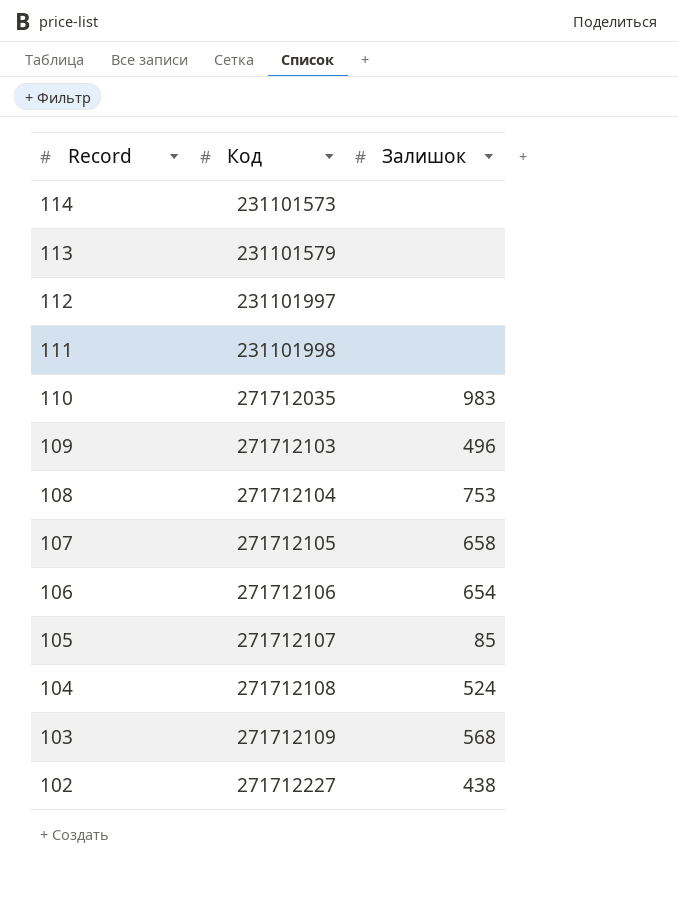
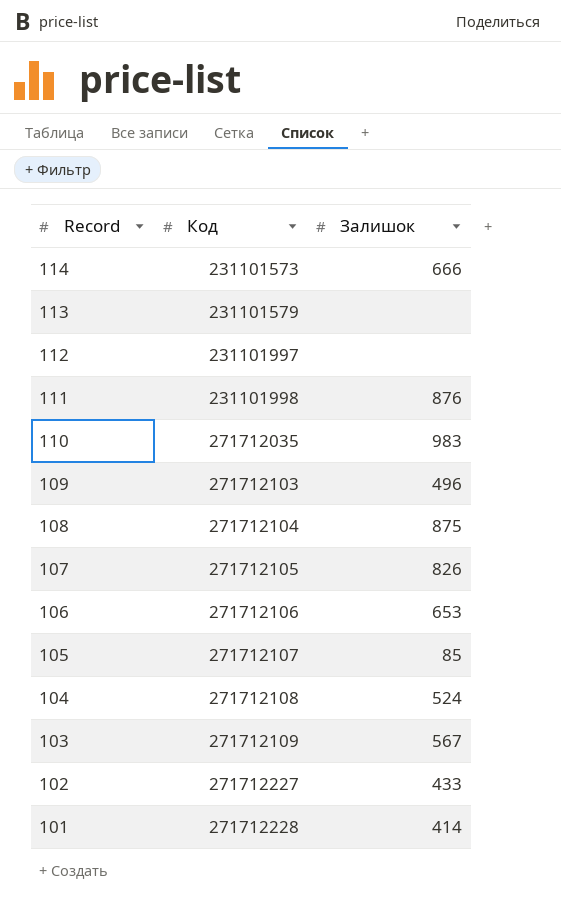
114 | Залишок: none -> 666
111 | Залишок: none -> 876
108 | Залишок: 753 -> 875
107 | Залишок: 658 -> 826
106 | Залишок: 654 -> 653
103 | Залишок: 568 -> 567
102 | Залишок: 438 -> 433
row 101: none -> 271712228 | 414

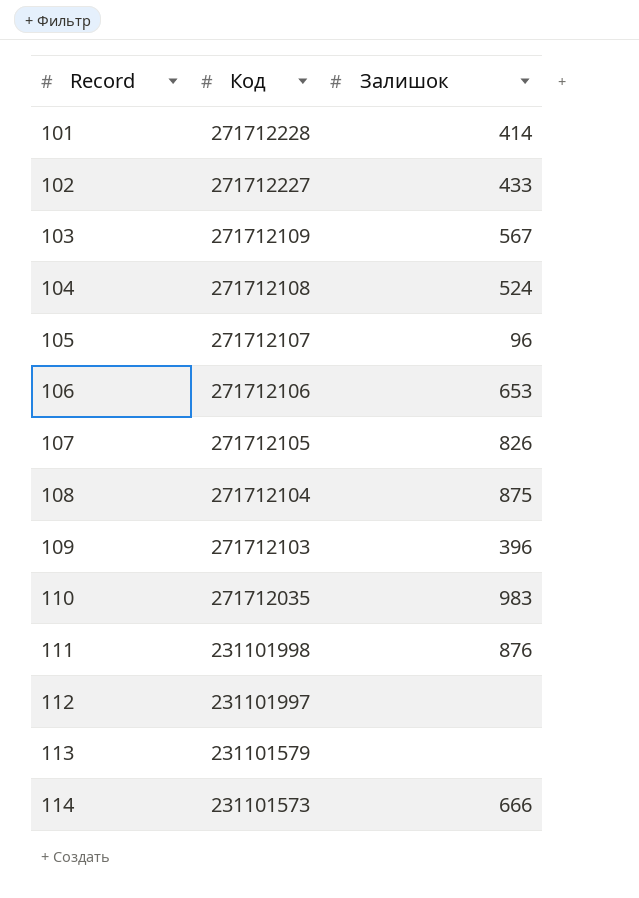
row order: Record descending -> Record ascending
105 | Залишок: 85 -> 96
109 | Залишок: 496 -> 396

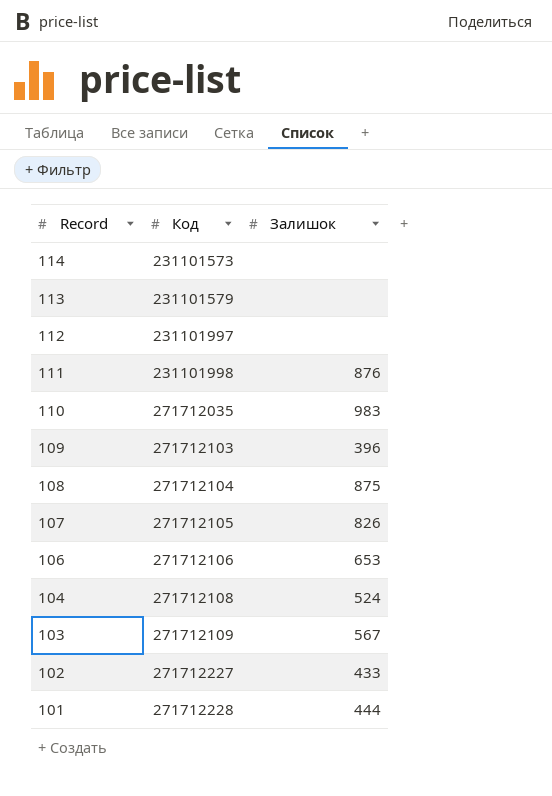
row order: Record ascending -> Record descending
row 105: 271712107 | 96 -> none
114 | Залишок: 666 -> none
101 | Залишок: 414 -> 444

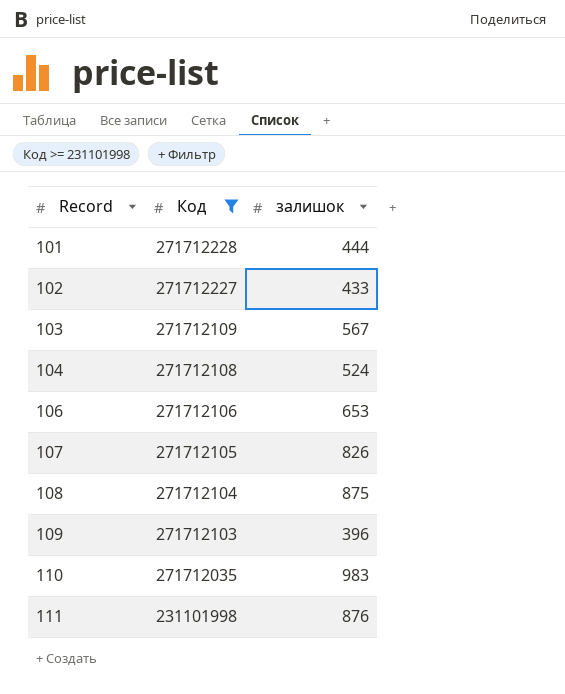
filter: none -> Код >= 231101998
row order: Record descending -> Record ascending
column name: Залишок -> залишок

